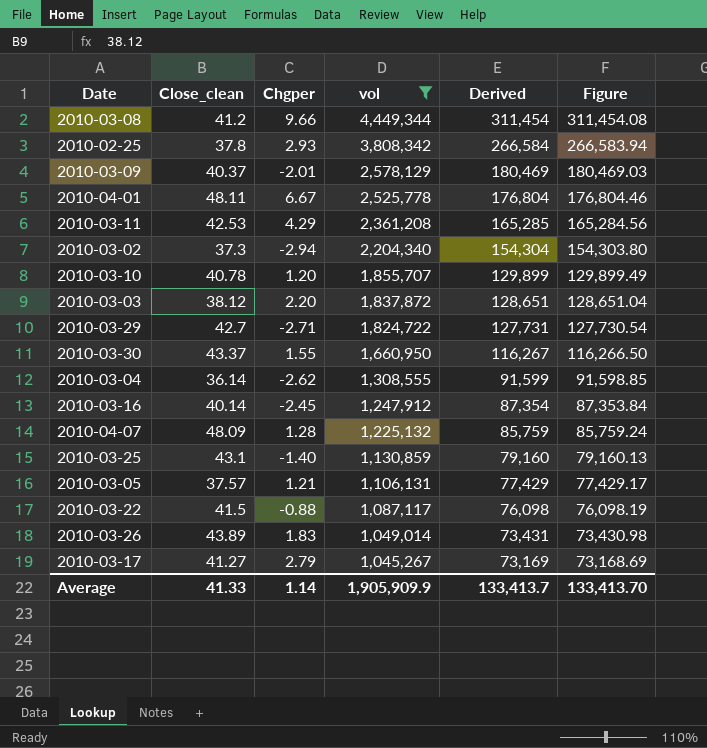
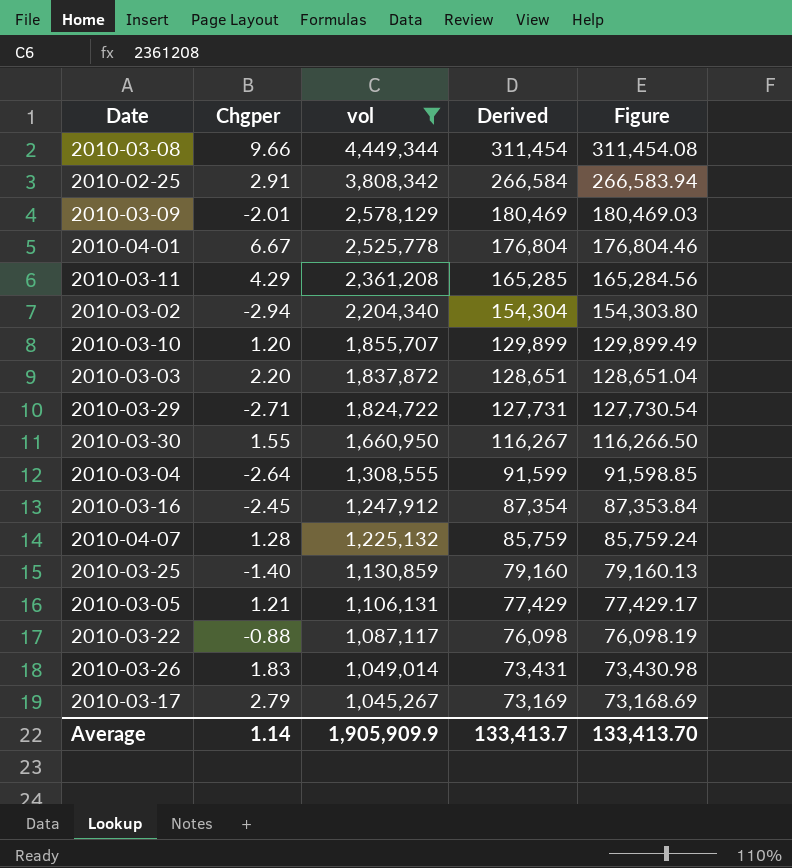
column Close_clean | position: 2 -> none
2010-02-25 | Chgper: 2.93 -> 2.91
2010-03-04 | Chgper: -2.62 -> -2.64

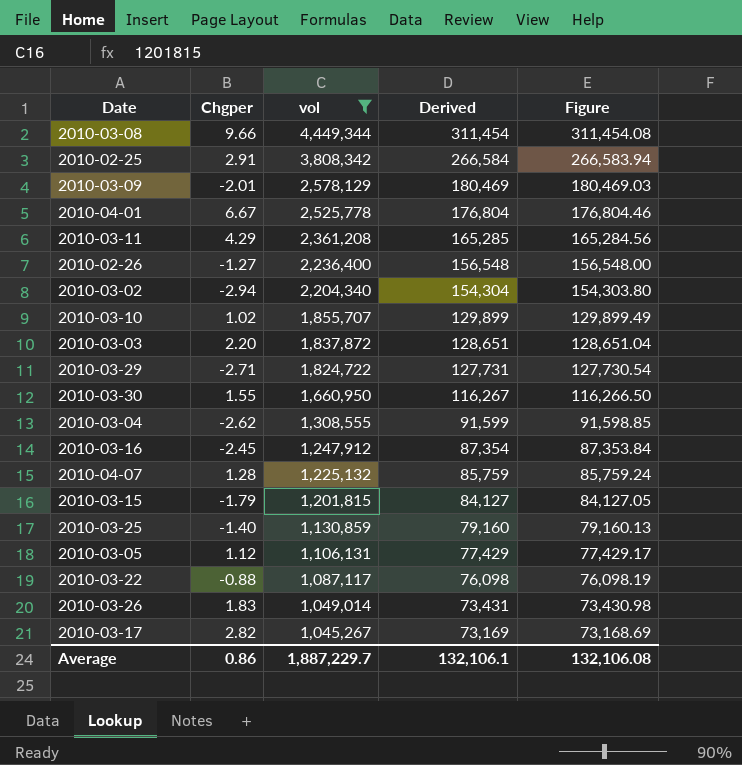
row 2010-02-26: none -> -1.27 | 2,236,400 | 156,548 | 156,548.00
2010-03-10 | Chgper: 1.20 -> 1.02
2010-03-04 | Chgper: -2.64 -> -2.62
row 2010-03-15: none -> -1.79 | 1,201,815 | 84,127 | 84,127.05
2010-03-05 | Chgper: 1.21 -> 1.12
2010-03-17 | Chgper: 2.79 -> 2.82
Average | Chgper: 1.14 -> 0.86
Average | vol: 1,905,909.9 -> 1,887,229.7
Average | Derived: 133,413.7 -> 132,106.1
Average | Figure: 133,413.70 -> 132,106.08

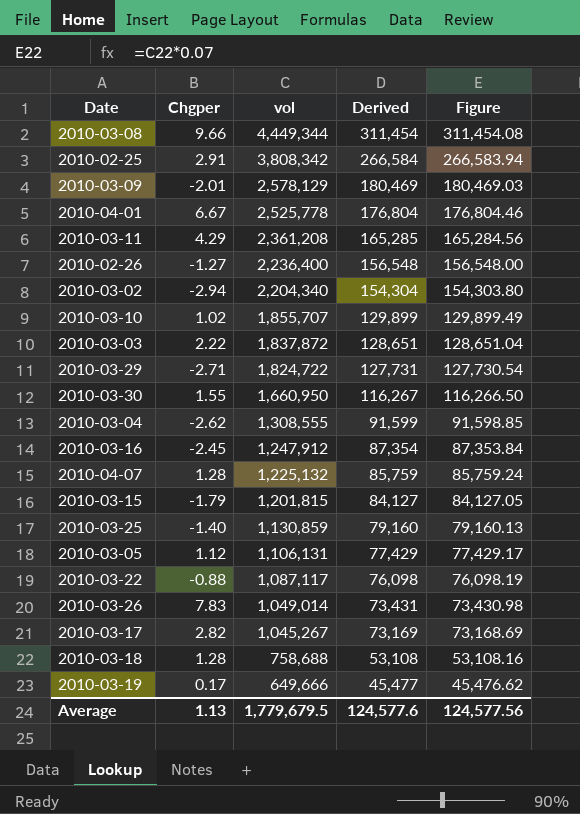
filter: vol >= 1,045,267 -> none
2010-03-03 | Chgper: 2.20 -> 2.22
2010-03-26 | Chgper: 1.83 -> 7.83
Average | Chgper: 0.86 -> 1.13
Average | vol: 1,887,229.7 -> 1,779,679.5
Average | Derived: 132,106.1 -> 124,577.6
Average | Figure: 132,106.08 -> 124,577.56

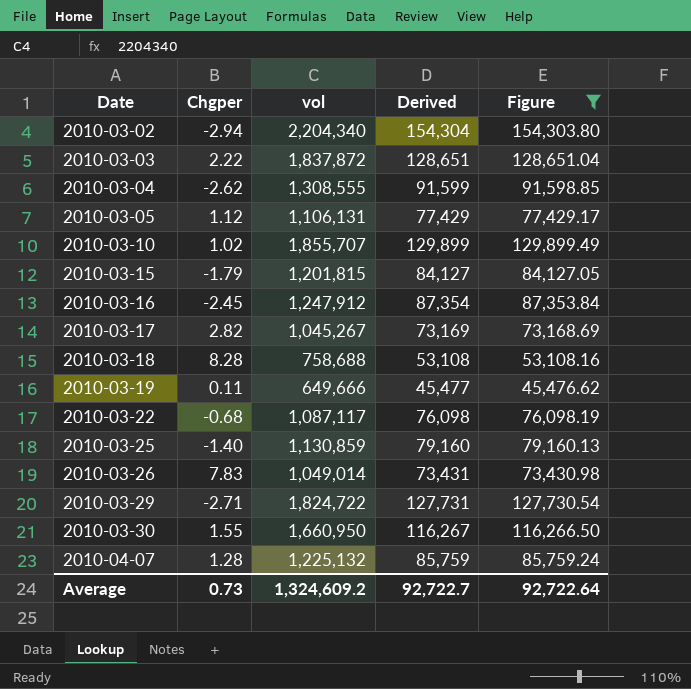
filter: none -> Figure <= 154,303.80
row order: vol descending -> Date ascending
2010-03-18 | Chgper: 1.28 -> 8.28
2010-03-19 | Chgper: 0.17 -> 0.11
2010-03-22 | Chgper: -0.88 -> -0.68
Average | Chgper: 1.13 -> 0.73
Average | vol: 1,779,679.5 -> 1,324,609.2
Average | Derived: 124,577.6 -> 92,722.7
Average | Figure: 124,577.56 -> 92,722.64

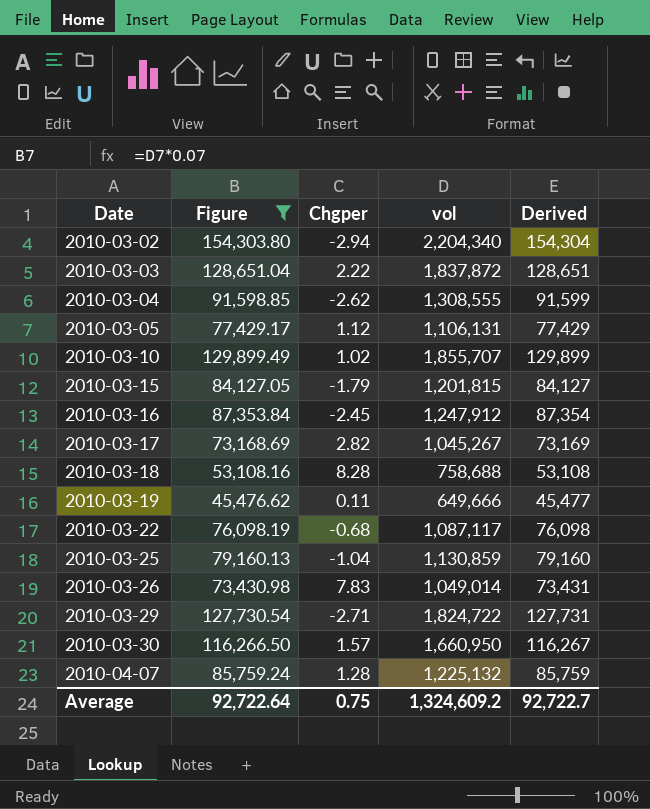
column Figure | position: 5 -> 2
2010-03-25 | Chgper: -1.40 -> -1.04
2010-03-30 | Chgper: 1.55 -> 1.57
Average | Chgper: 0.73 -> 0.75

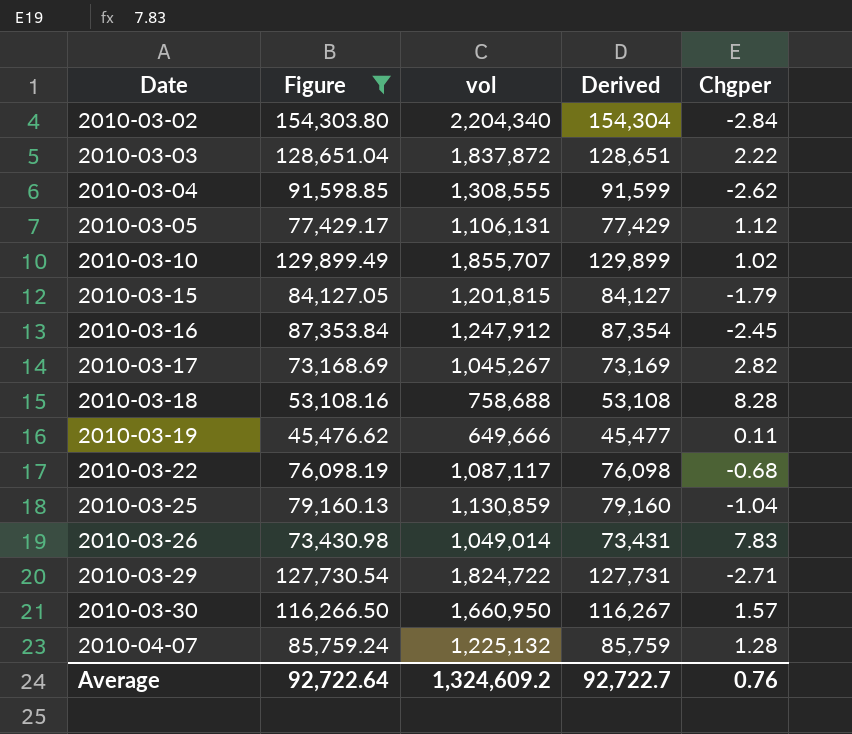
column Chgper | position: 3 -> 5
2010-03-02 | Chgper: -2.94 -> -2.84
Average | Chgper: 0.75 -> 0.76

